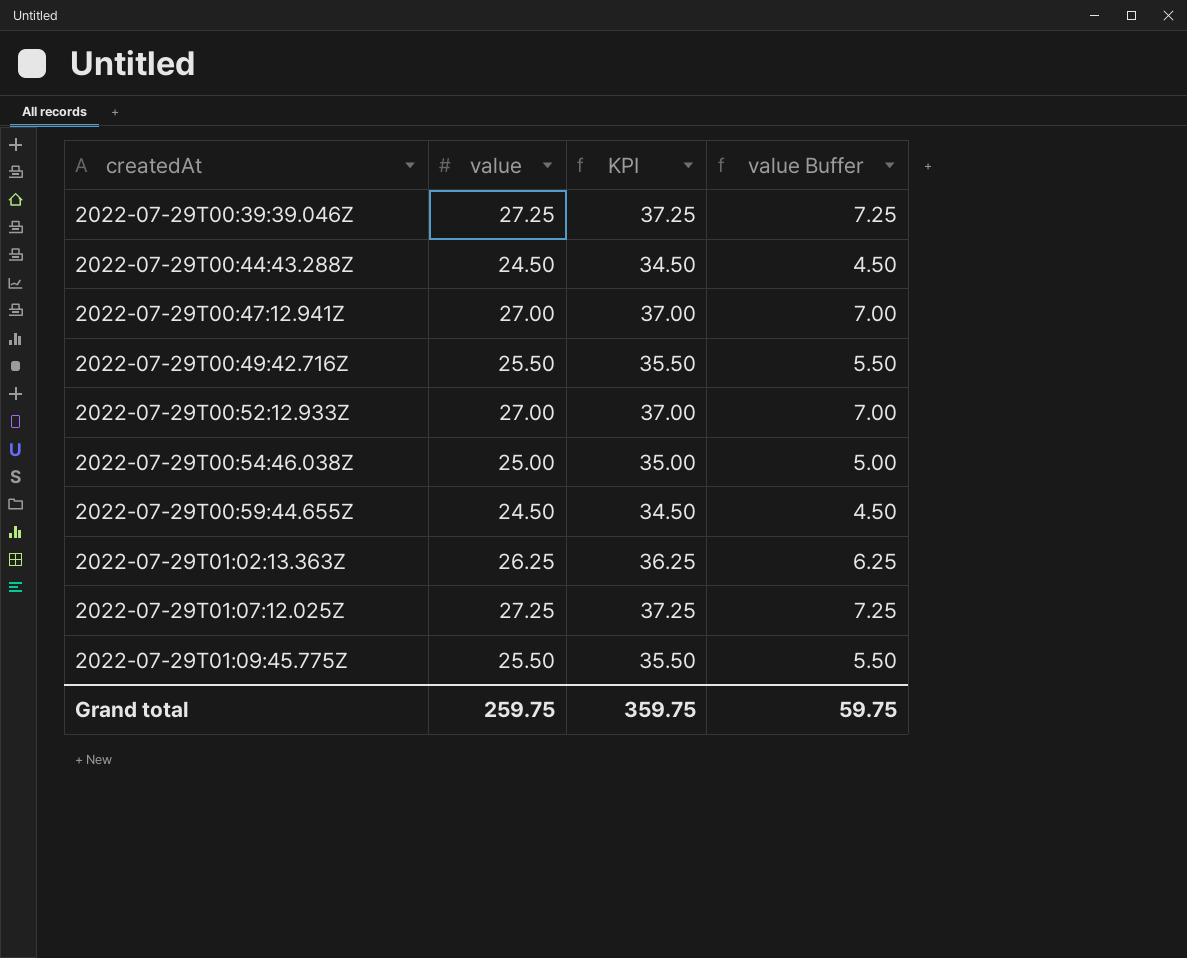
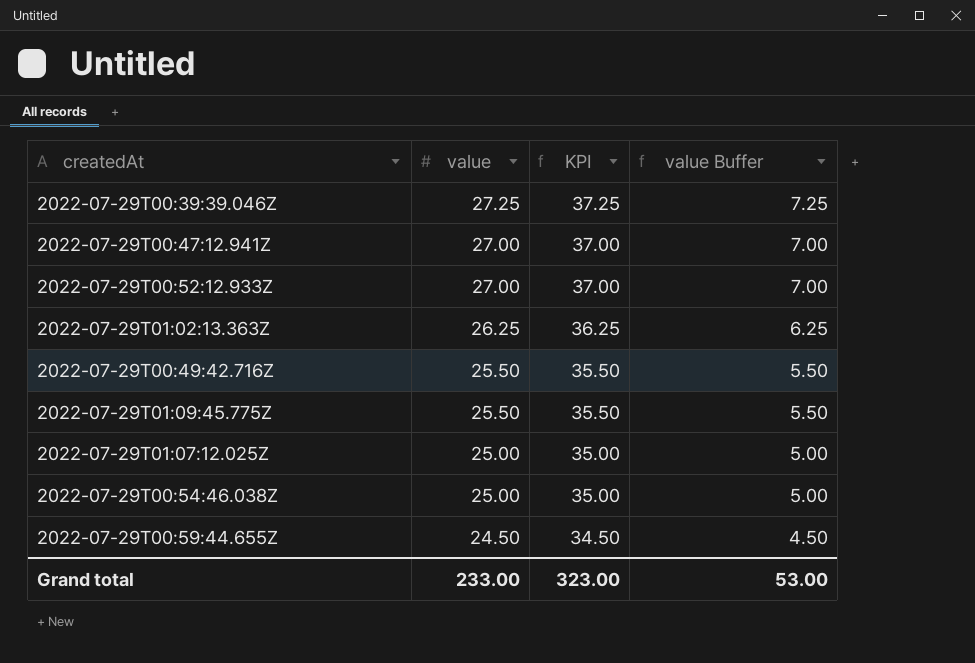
row order: createdAt ascending -> value descending
row 2022-07-29T00:44:43.288Z: 24.50 | 34.50 | 4.50 -> none
2022-07-29T01:07:12.025Z | value: 27.25 -> 25.00
2022-07-29T01:07:12.025Z | KPI: 37.25 -> 35.00
2022-07-29T01:07:12.025Z | value Buffer: 7.25 -> 5.00
Grand total | value: 259.75 -> 233.00
Grand total | KPI: 359.75 -> 323.00
Grand total | value Buffer: 59.75 -> 53.00

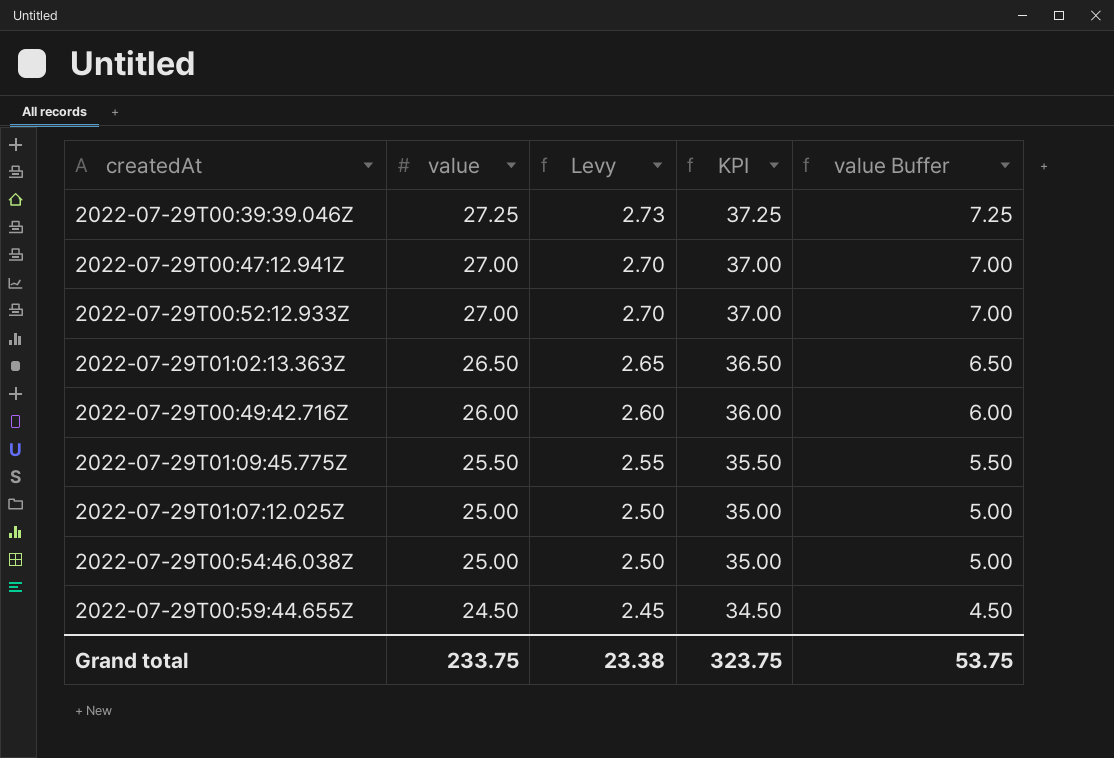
column Levy | formula: none -> [value] * 0.1
2022-07-29T01:02:13.363Z | value: 26.25 -> 26.50
2022-07-29T01:02:13.363Z | KPI: 36.25 -> 36.50
2022-07-29T01:02:13.363Z | value Buffer: 6.25 -> 6.50
2022-07-29T00:49:42.716Z | value: 25.50 -> 26.00
2022-07-29T00:49:42.716Z | KPI: 35.50 -> 36.00
2022-07-29T00:49:42.716Z | value Buffer: 5.50 -> 6.00
Grand total | value: 233.00 -> 233.75
Grand total | KPI: 323.00 -> 323.75
Grand total | value Buffer: 53.00 -> 53.75

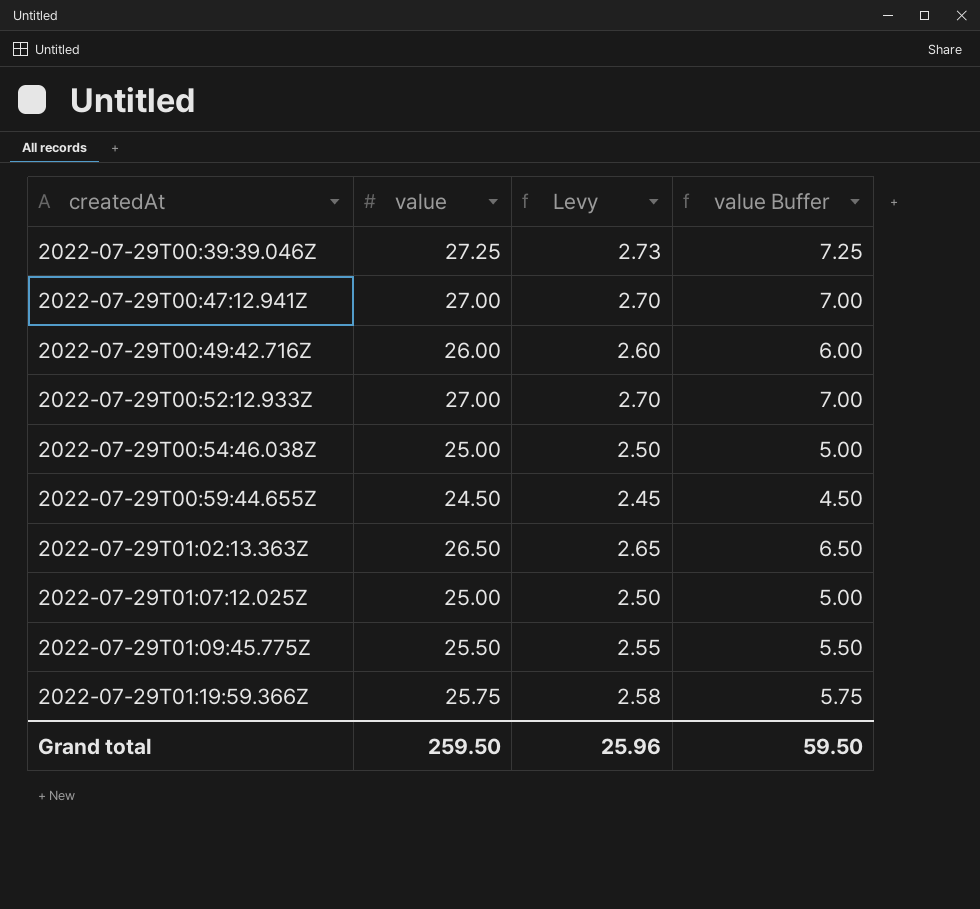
row order: value descending -> createdAt ascending
column KPI | formula: [value] + 10 -> none
row 2022-07-29T01:19:59.366Z: none -> 25.75 | 2.58 | 5.75
Grand total | value: 233.75 -> 259.50
Grand total | Levy: 23.38 -> 25.96
Grand total | value Buffer: 53.75 -> 59.50

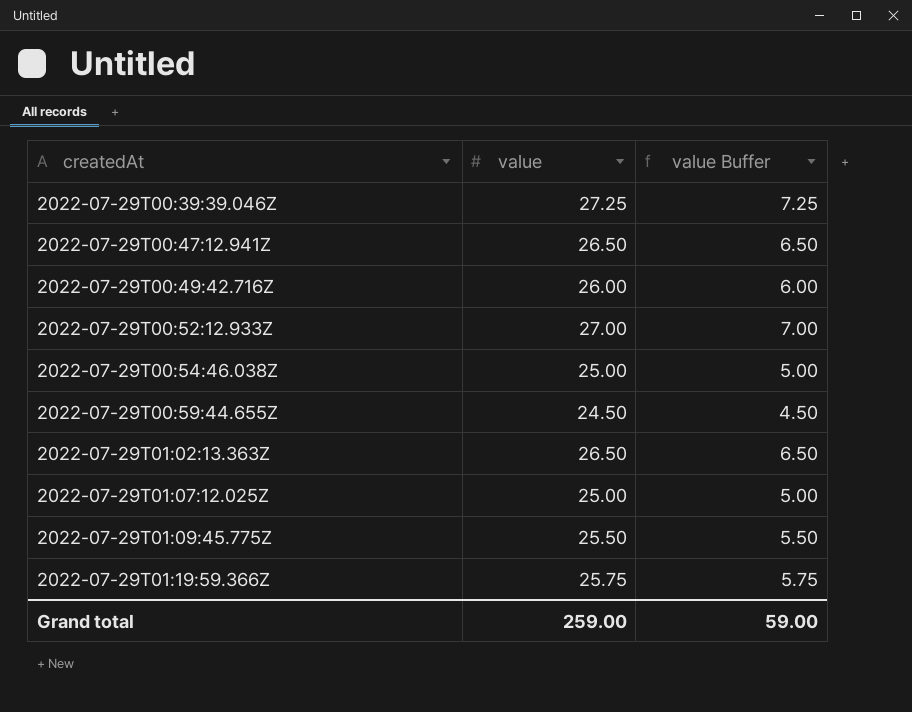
column Levy | formula: [value] * 0.1 -> none
2022-07-29T00:47:12.941Z | value: 27.00 -> 26.50
2022-07-29T00:47:12.941Z | value Buffer: 7.00 -> 6.50
Grand total | value: 259.50 -> 259.00
Grand total | value Buffer: 59.50 -> 59.00

